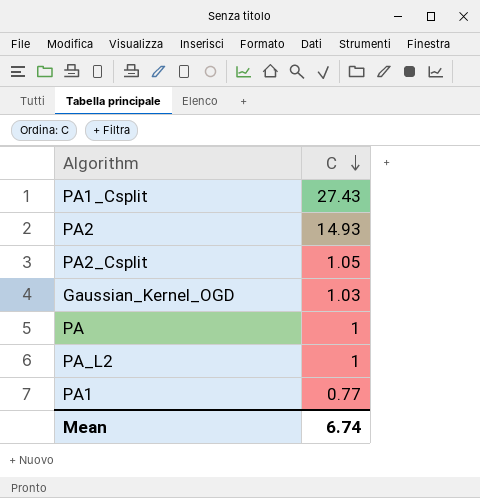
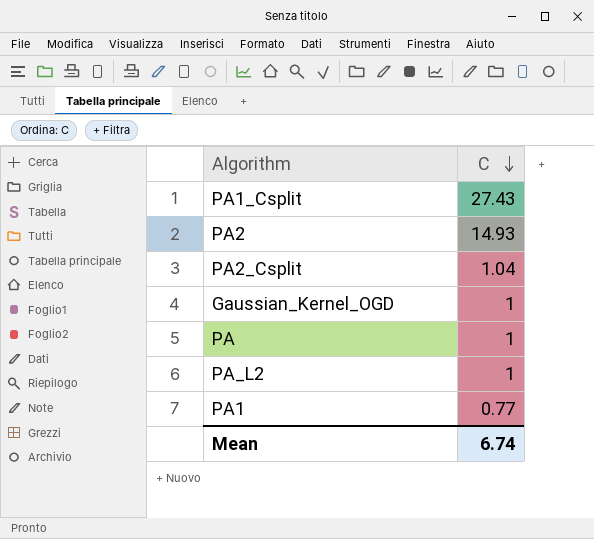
PA2_Csplit | C: 1.05 -> 1.04
Gaussian_Kernel_OGD | C: 1.03 -> 1

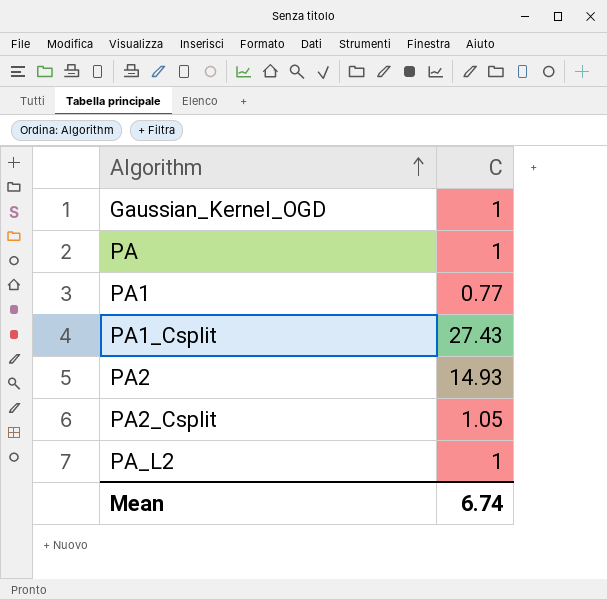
row order: C descending -> Algorithm ascending
PA2_Csplit | C: 1.04 -> 1.05

